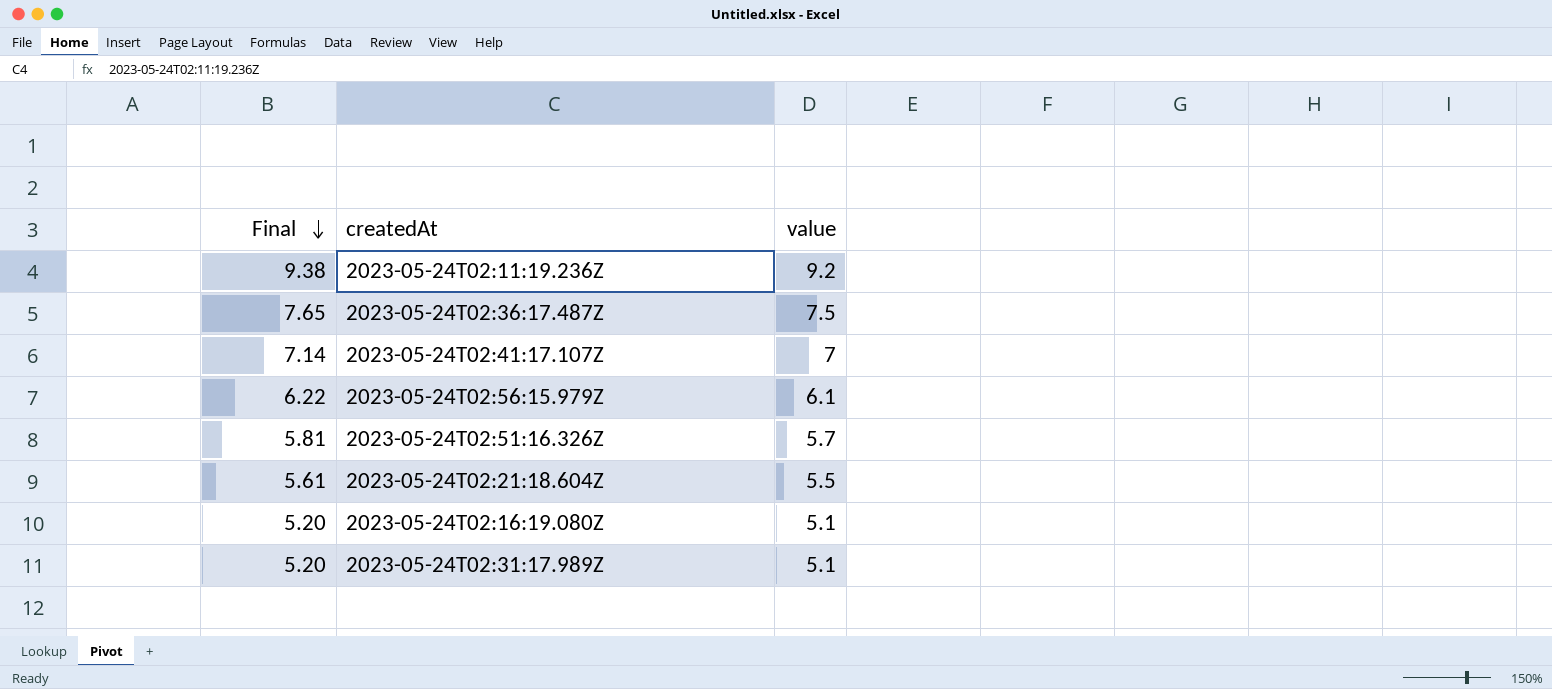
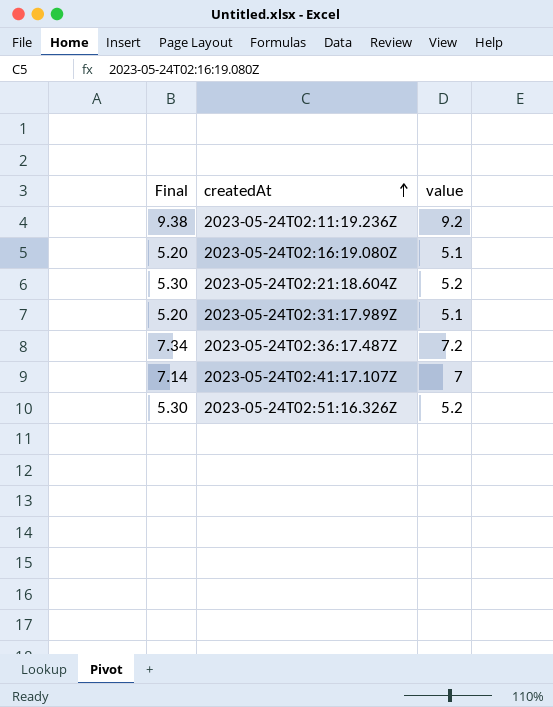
row order: Final descending -> createdAt ascending
row 2023-05-24T02:56:15.979Z: 6.22 | 6.1 -> none
2023-05-24T02:21:18.604Z | Final: 5.61 -> 5.30
2023-05-24T02:21:18.604Z | value: 5.5 -> 5.2
2023-05-24T02:36:17.487Z | Final: 7.65 -> 7.34
2023-05-24T02:36:17.487Z | value: 7.5 -> 7.2
2023-05-24T02:51:16.326Z | Final: 5.81 -> 5.30
2023-05-24T02:51:16.326Z | value: 5.7 -> 5.2

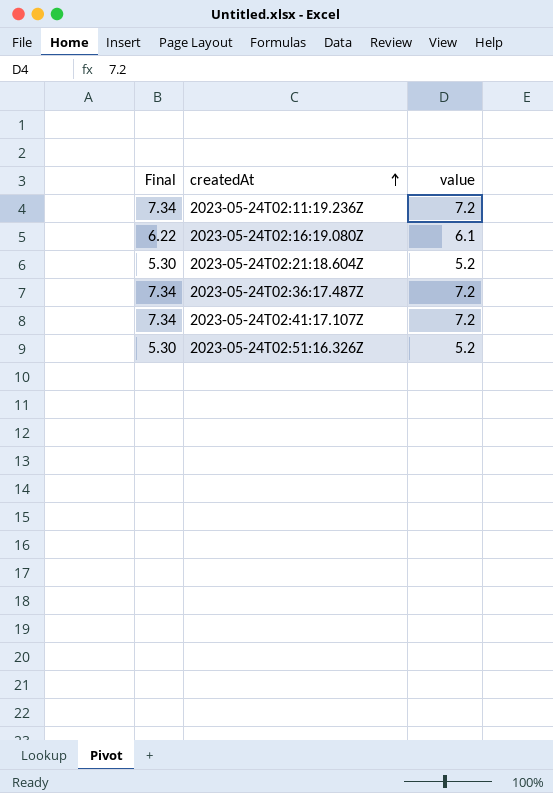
row 2023-05-24T02:31:17.989Z: 5.20 | 5.1 -> none
2023-05-24T02:11:19.236Z | Final: 9.38 -> 7.34
2023-05-24T02:11:19.236Z | value: 9.2 -> 7.2
2023-05-24T02:16:19.080Z | Final: 5.20 -> 6.22
2023-05-24T02:16:19.080Z | value: 5.1 -> 6.1
2023-05-24T02:41:17.107Z | Final: 7.14 -> 7.34
2023-05-24T02:41:17.107Z | value: 7 -> 7.2

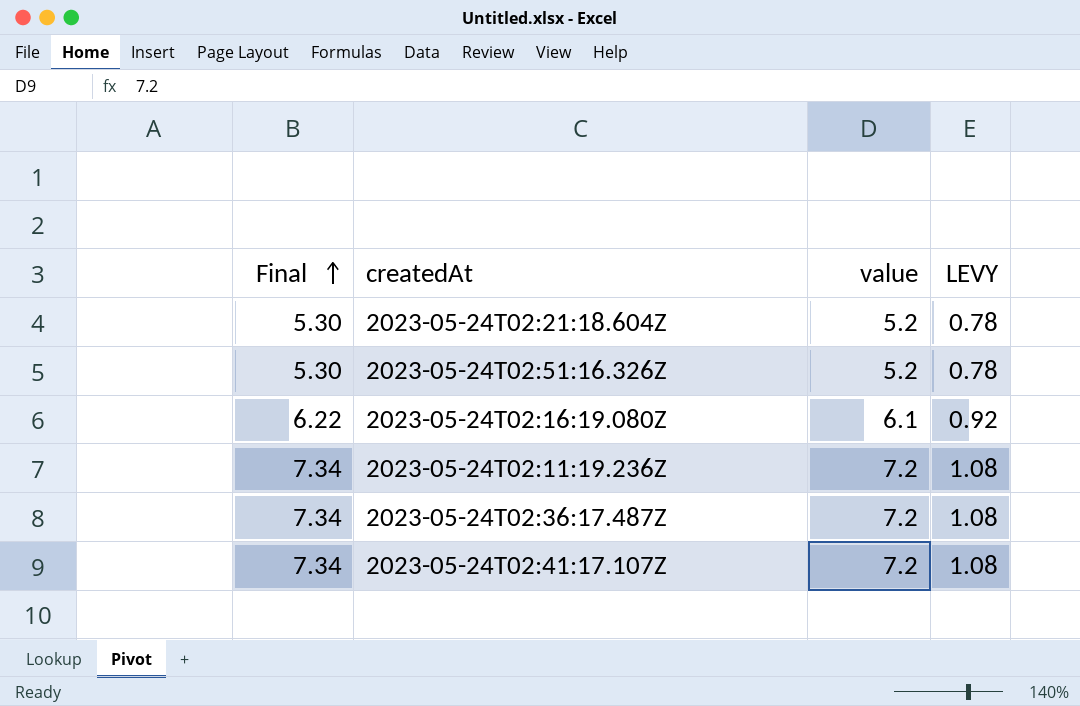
row order: createdAt ascending -> Final ascending
column LEVY | formula: none -> [value] * 0.15

